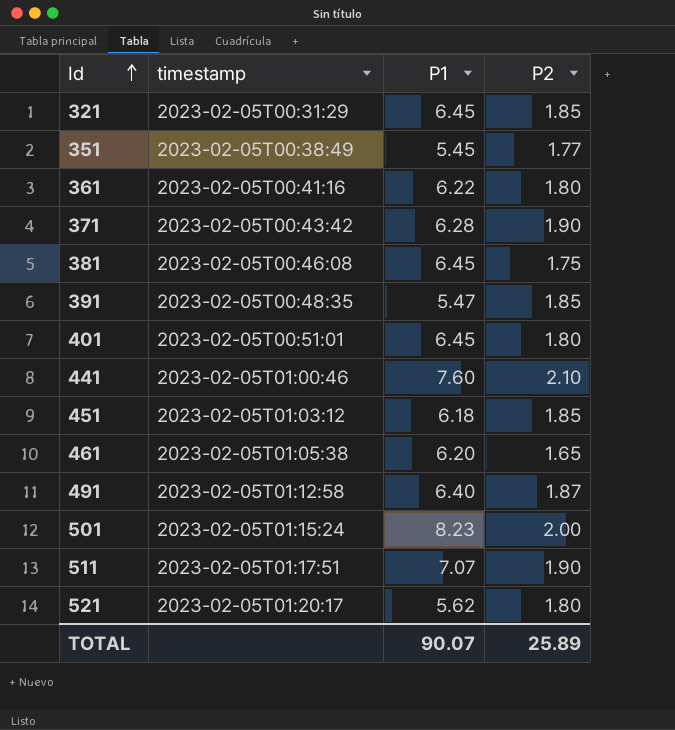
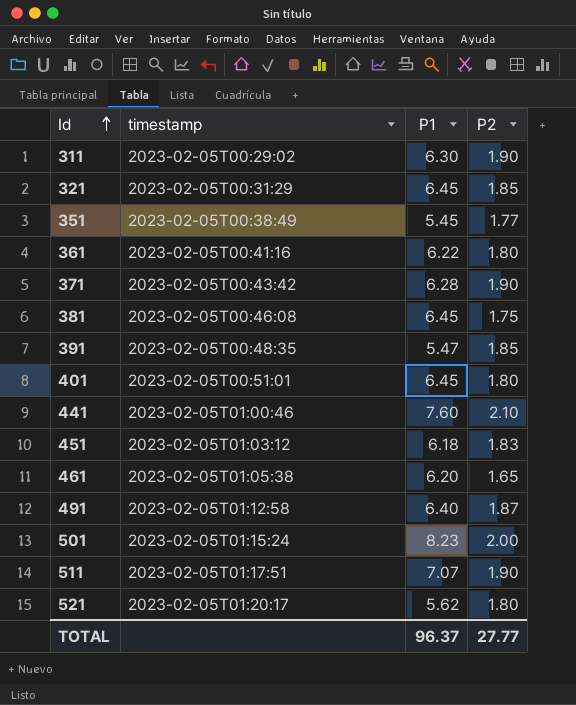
row 311: none -> 2023-02-05T00:29:02 | 6.30 | 1.90
451 | P2: 1.85 -> 1.83
TOTAL | P1: 90.07 -> 96.37
TOTAL | P2: 25.89 -> 27.77

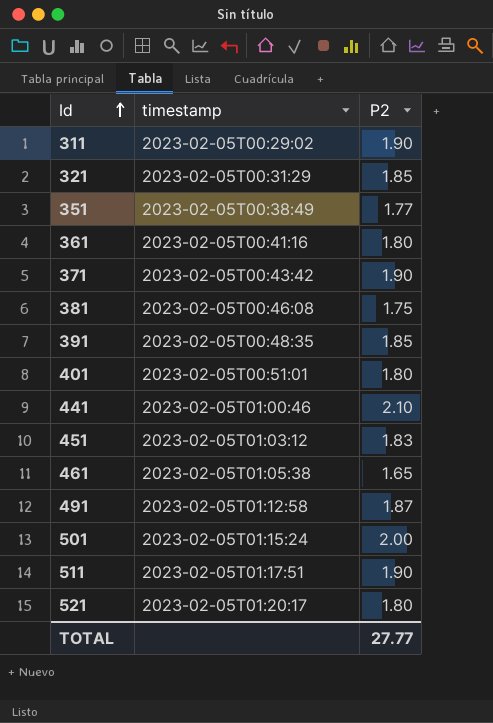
column P1 | position: 3 -> none

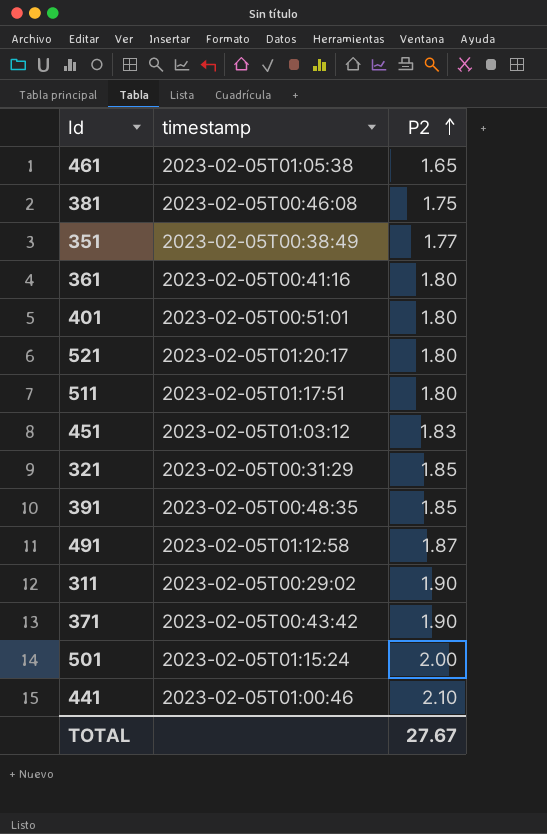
row order: Id ascending -> P2 ascending
511 | P2: 1.90 -> 1.80
TOTAL | P2: 27.77 -> 27.67

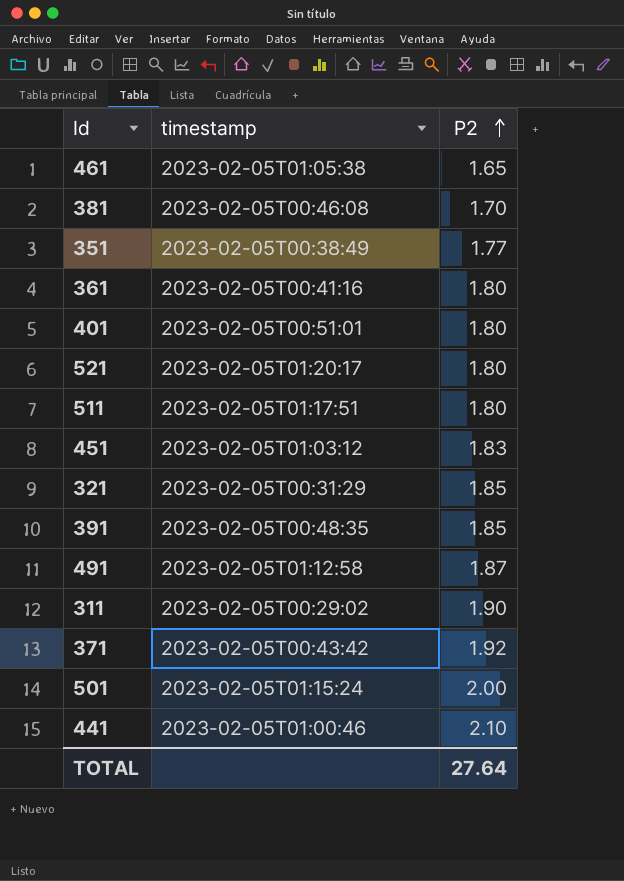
381 | P2: 1.75 -> 1.70
371 | P2: 1.90 -> 1.92
TOTAL | P2: 27.67 -> 27.64

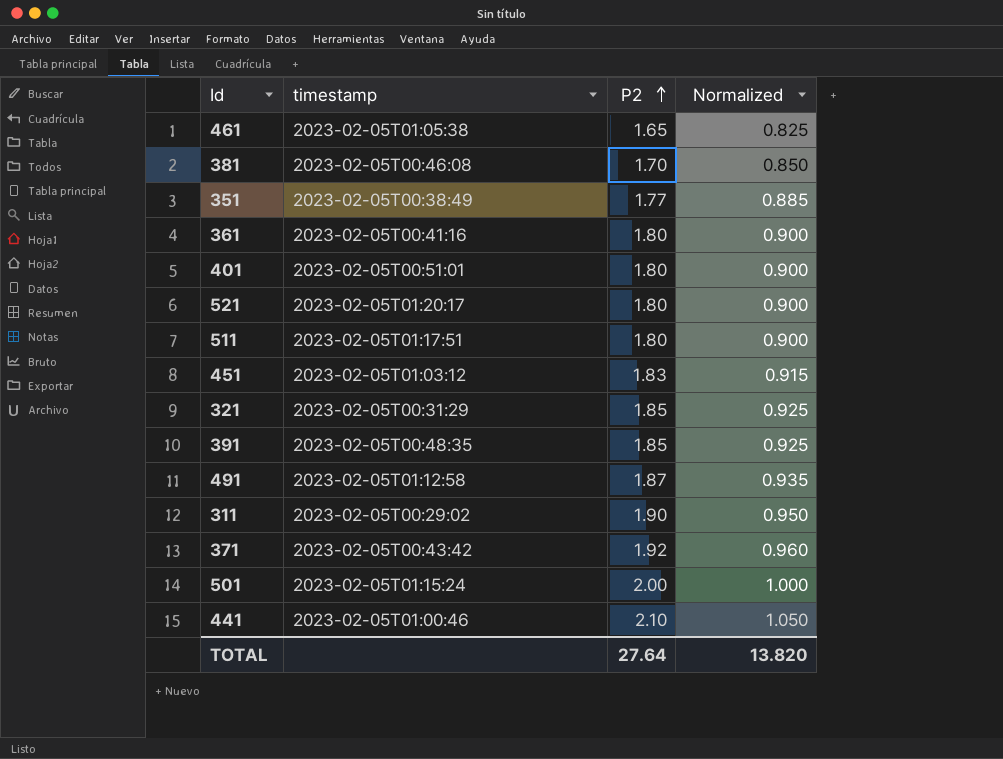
column Normalized | formula: none -> [P2] * 0.5

